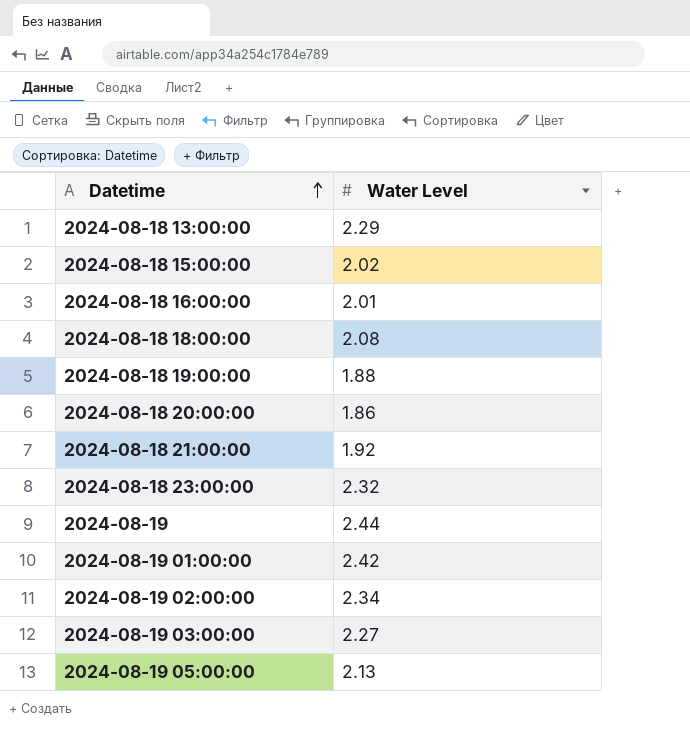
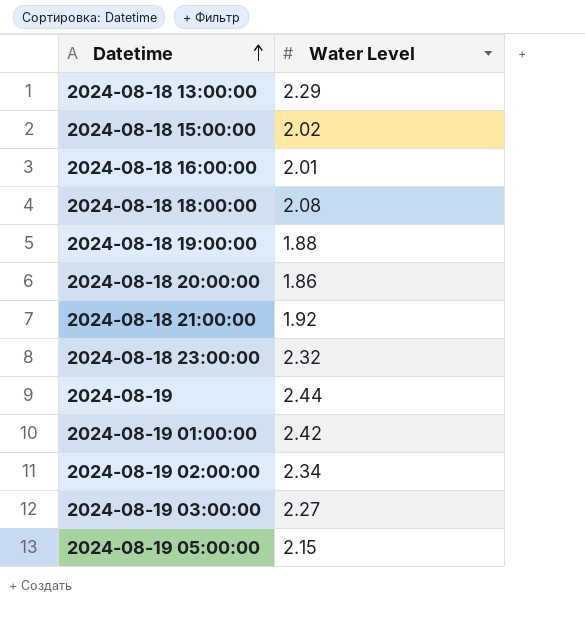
2024-08-19 05:00:00 | Water Level: 2.13 -> 2.15

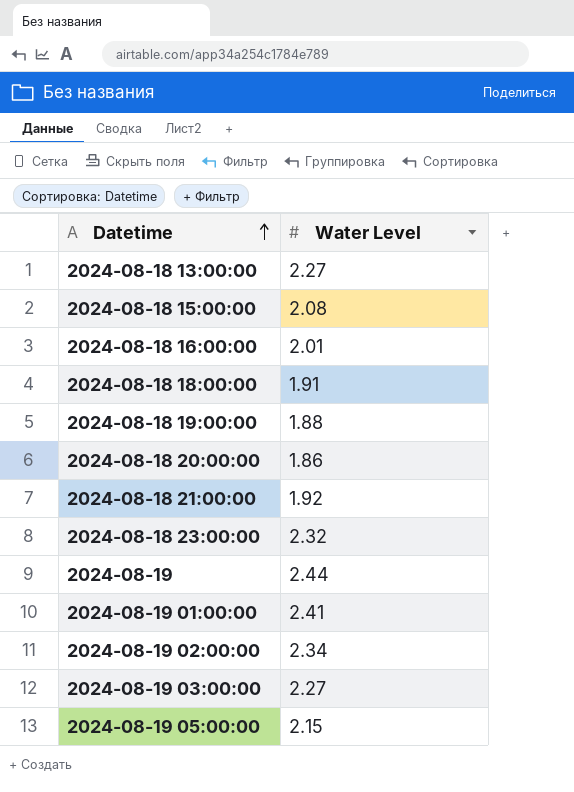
2024-08-18 13:00:00 | Water Level: 2.29 -> 2.27
2024-08-18 15:00:00 | Water Level: 2.02 -> 2.08
2024-08-18 18:00:00 | Water Level: 2.08 -> 1.91
2024-08-19 01:00:00 | Water Level: 2.42 -> 2.41

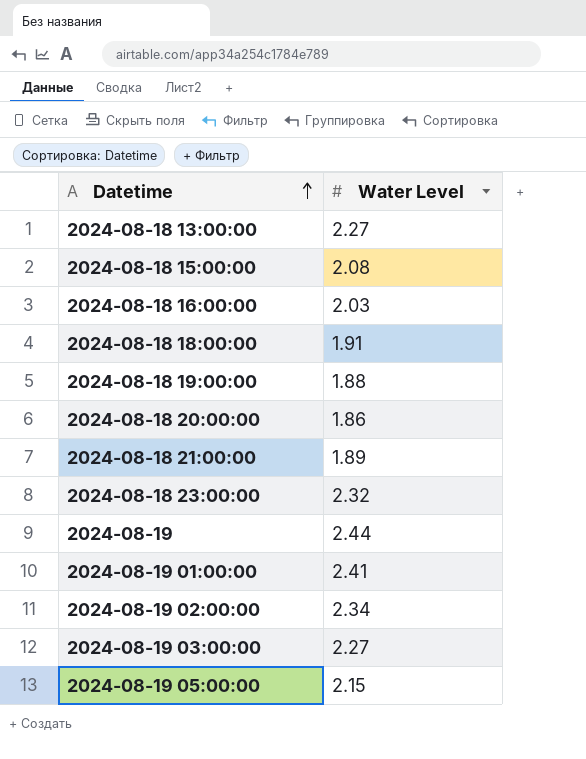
2024-08-18 16:00:00 | Water Level: 2.01 -> 2.03
2024-08-18 21:00:00 | Water Level: 1.92 -> 1.89

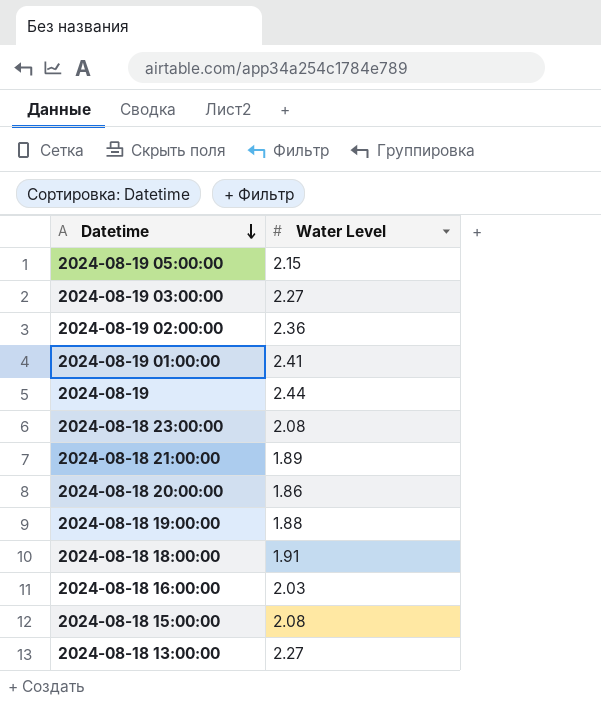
row order: Datetime ascending -> Datetime descending
2024-08-19 02:00:00 | Water Level: 2.34 -> 2.36
2024-08-18 23:00:00 | Water Level: 2.32 -> 2.08

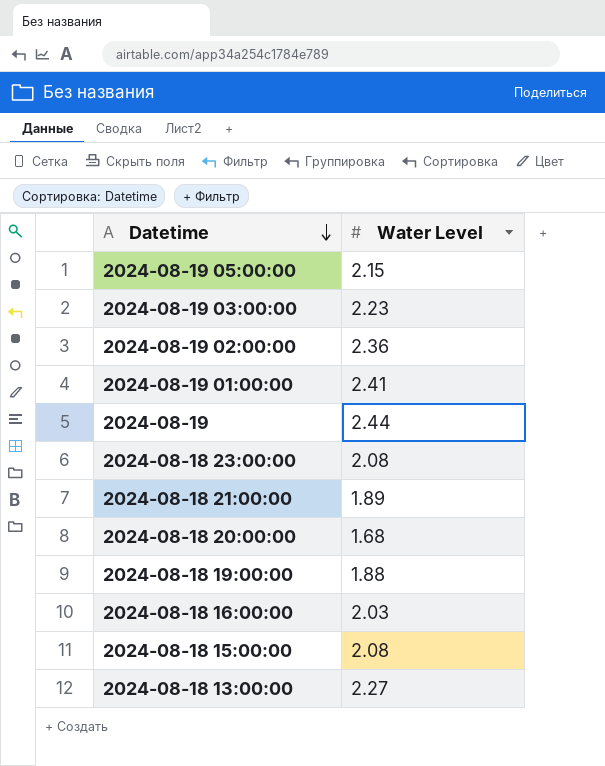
row 2024-08-18 18:00:00: 1.91 -> none
2024-08-19 03:00:00 | Water Level: 2.27 -> 2.23
2024-08-18 20:00:00 | Water Level: 1.86 -> 1.68

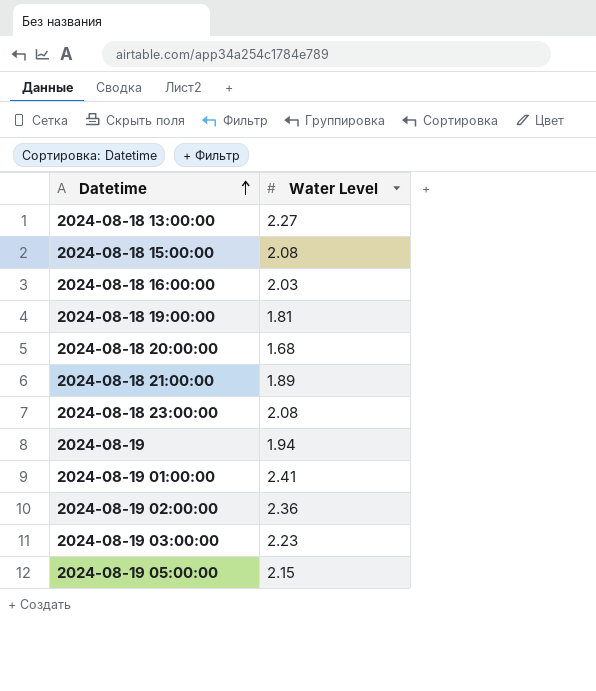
row order: Datetime descending -> Datetime ascending
2024-08-18 19:00:00 | Water Level: 1.88 -> 1.81
2024-08-19 | Water Level: 2.44 -> 1.94

